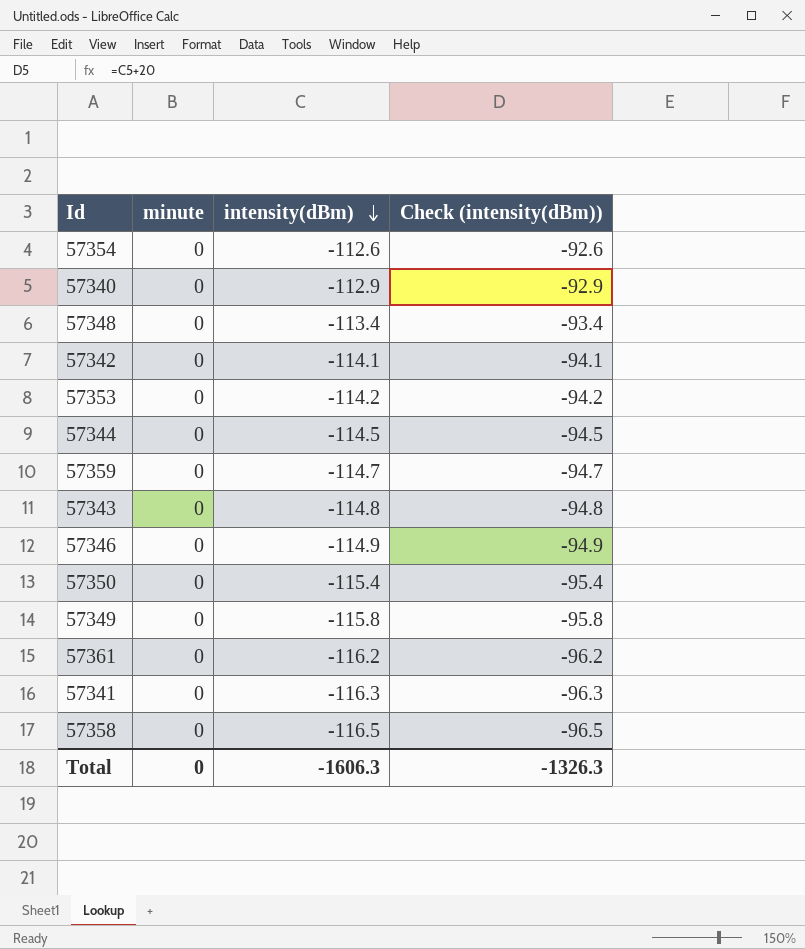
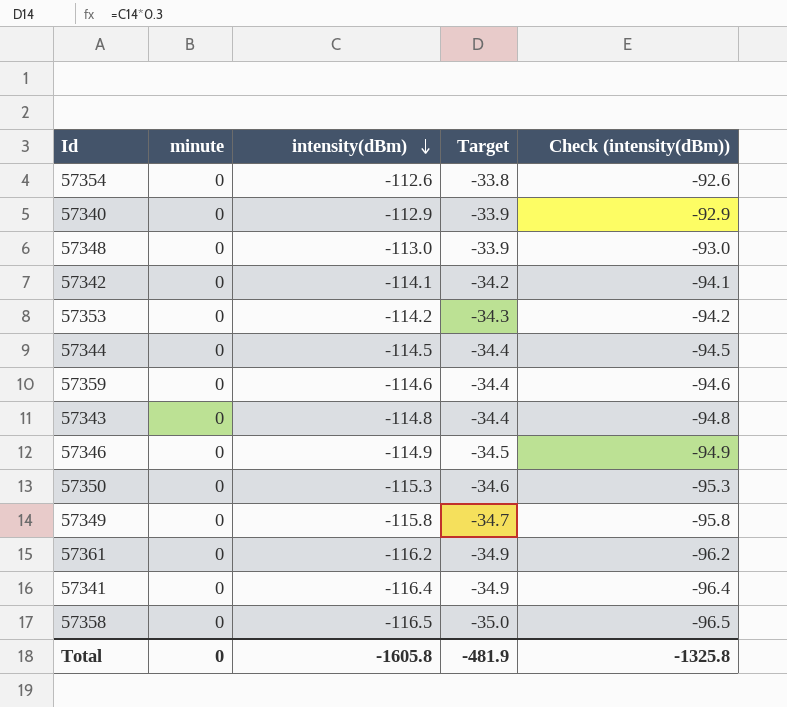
column Target | formula: none -> [intensity(dBm)] * 0.3
57348 | intensity(dBm): -113.4 -> -113.0
57348 | Check (intensity(dBm)): -93.4 -> -93.0
57359 | intensity(dBm): -114.7 -> -114.6
57359 | Check (intensity(dBm)): -94.7 -> -94.6
57350 | intensity(dBm): -115.4 -> -115.3
57350 | Check (intensity(dBm)): -95.4 -> -95.3
57341 | intensity(dBm): -116.3 -> -116.4
57341 | Check (intensity(dBm)): -96.3 -> -96.4
Total | intensity(dBm): -1606.3 -> -1605.8
Total | Check (intensity(dBm)): -1326.3 -> -1325.8

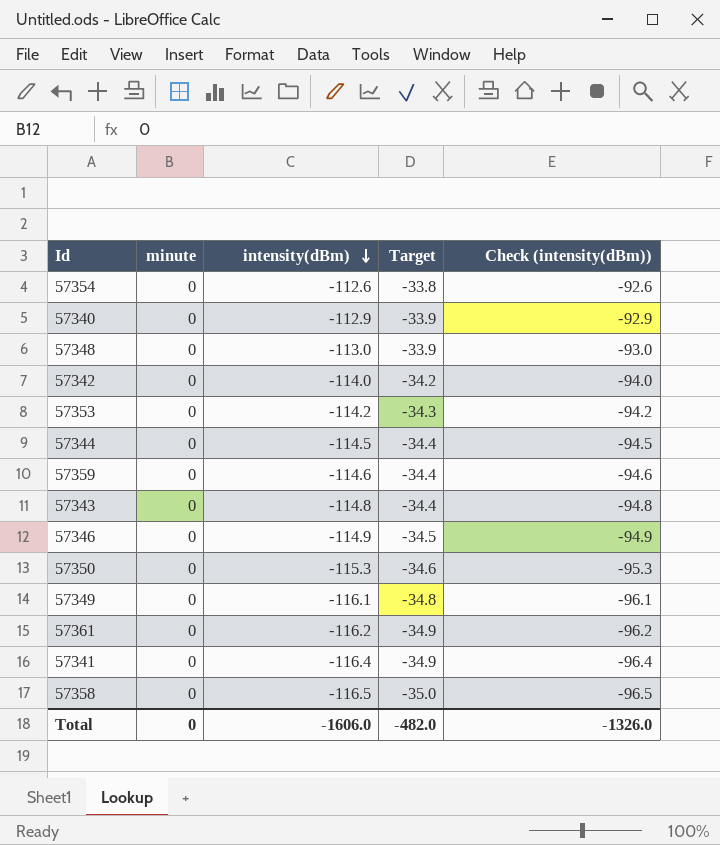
57342 | intensity(dBm): -114.1 -> -114.0
57342 | Check (intensity(dBm)): -94.1 -> -94.0
57349 | intensity(dBm): -115.8 -> -116.1
57349 | Target: -34.7 -> -34.8
57349 | Check (intensity(dBm)): -95.8 -> -96.1
Total | intensity(dBm): -1605.8 -> -1606.0
Total | Target: -481.9 -> -482.0
Total | Check (intensity(dBm)): -1325.8 -> -1326.0

